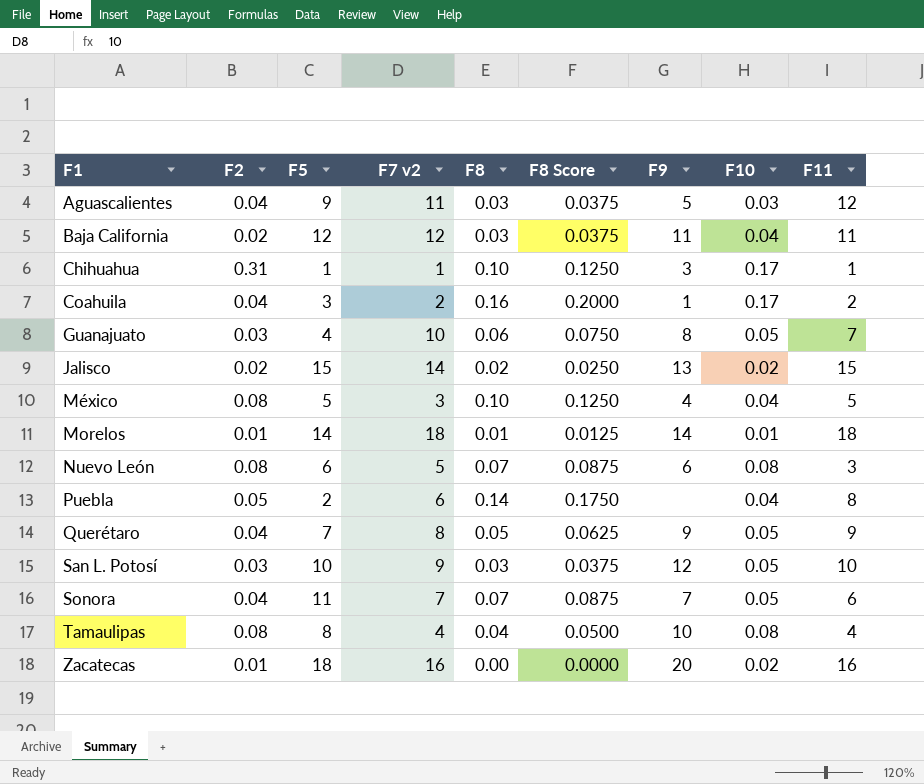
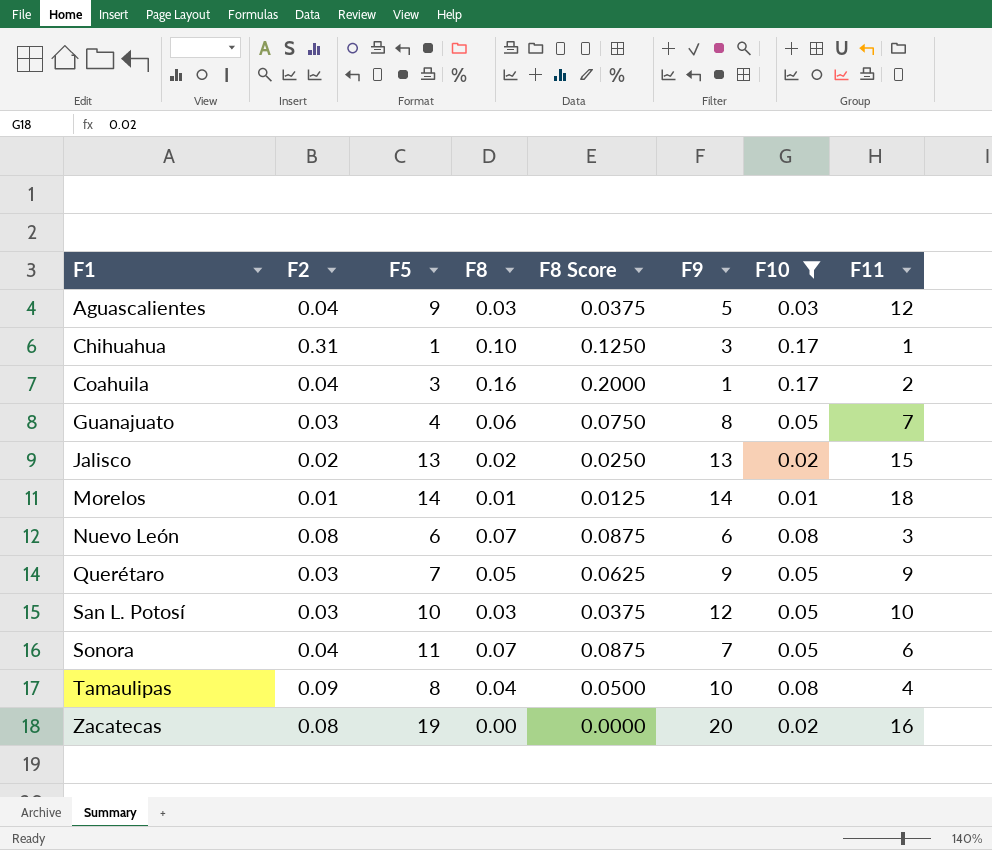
filter: none -> F10 != 0.04
column F7 v2 | position: 4 -> none
Jalisco | F5: 15 -> 13
Querétaro | F2: 0.04 -> 0.03
Tamaulipas | F2: 0.08 -> 0.09
Zacatecas | F2: 0.01 -> 0.08
Zacatecas | F5: 18 -> 19

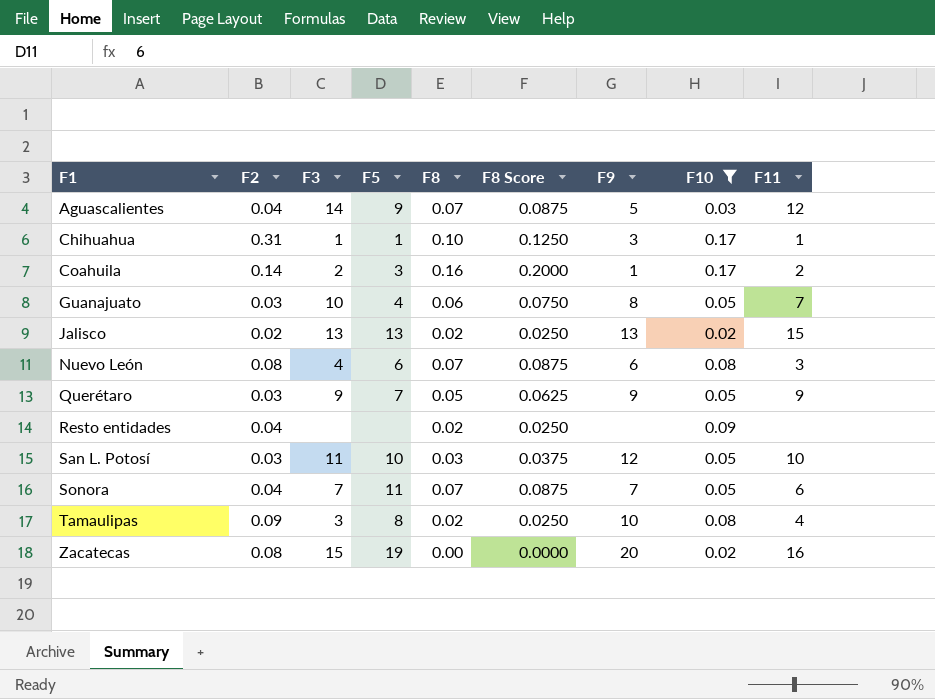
column F3 | position: none -> 3
row Morelos: 0.01 | 14 | 0.01 | 0.0125 | 14 | 0.01 | 18 -> none
Aguascalientes | F8: 0.03 -> 0.07
Aguascalientes | F8 Score: 0.0375 -> 0.0875
Coahuila | F2: 0.04 -> 0.14
row Resto entidades: none -> 0.04 | none | none | 0.02 | 0.0250 | none | 0.09 | none
Tamaulipas | F8: 0.04 -> 0.02
Tamaulipas | F8 Score: 0.0500 -> 0.0250

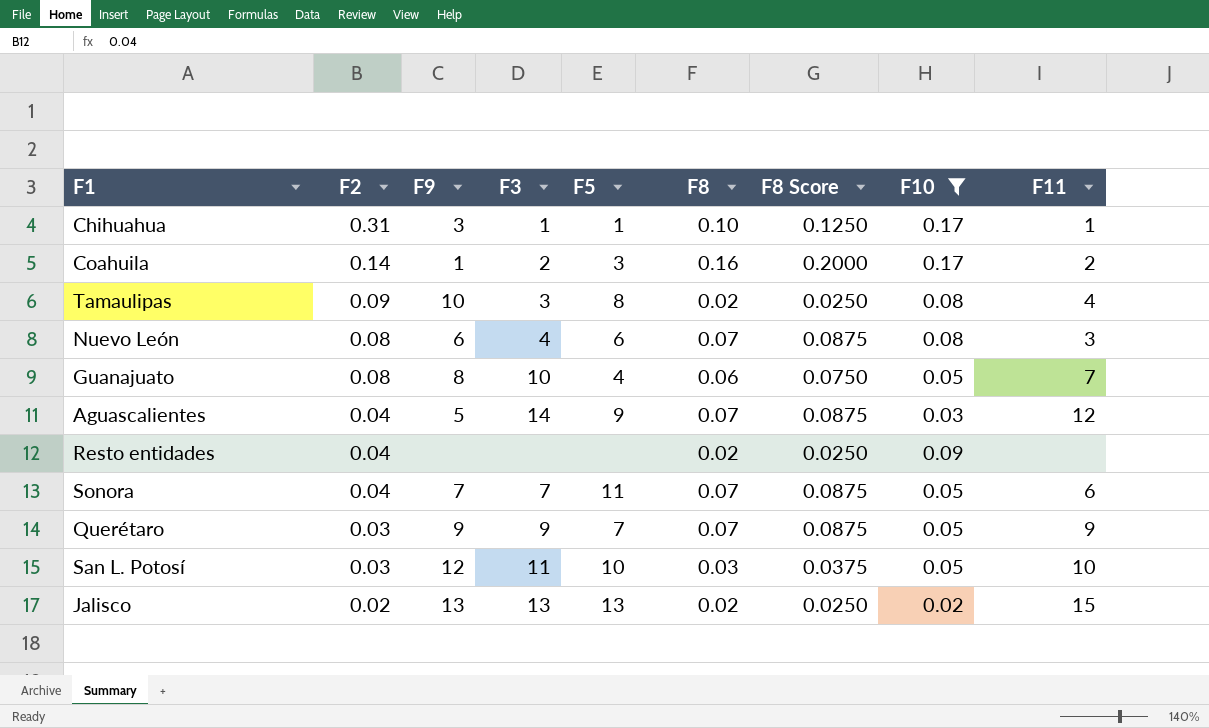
row order: F1 ascending -> F2 descending
column F9 | position: 7 -> 3
row Zacatecas: 0.08 | 15 | 19 | 0.00 | 0.0000 | 20 | 0.02 | 16 -> none
Guanajuato | F2: 0.03 -> 0.08
Querétaro | F8: 0.05 -> 0.07
Querétaro | F8 Score: 0.0625 -> 0.0875

